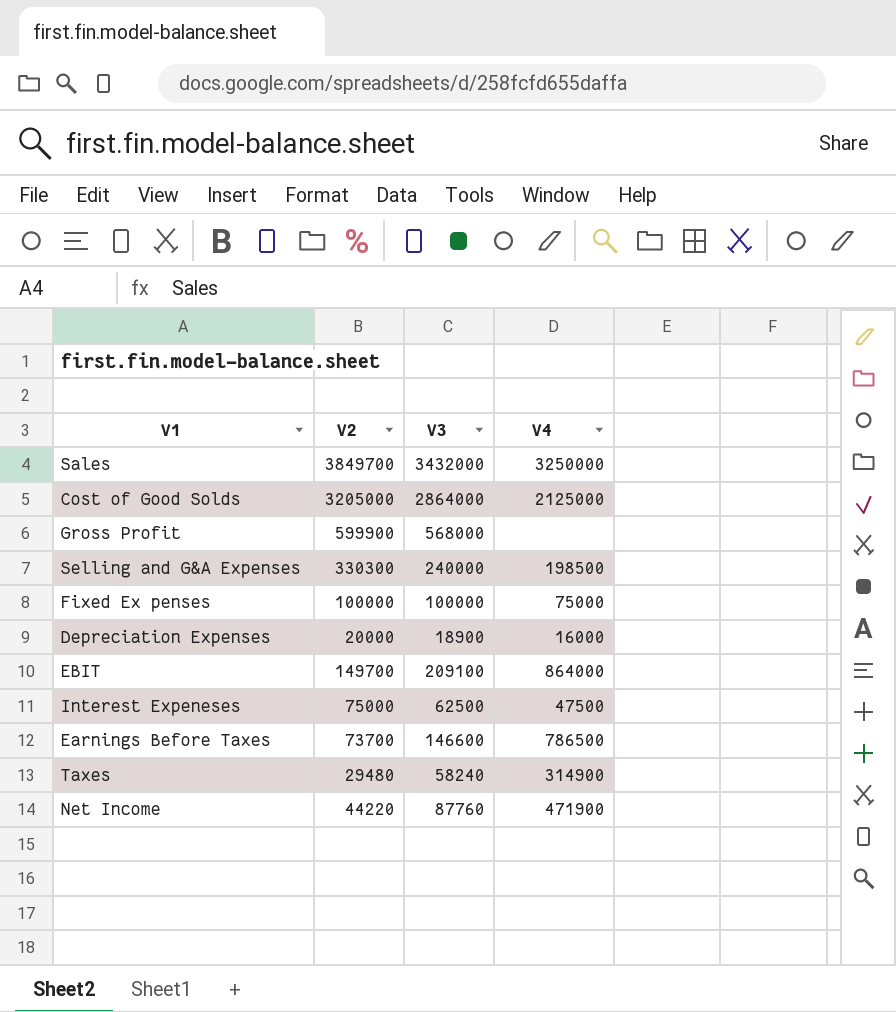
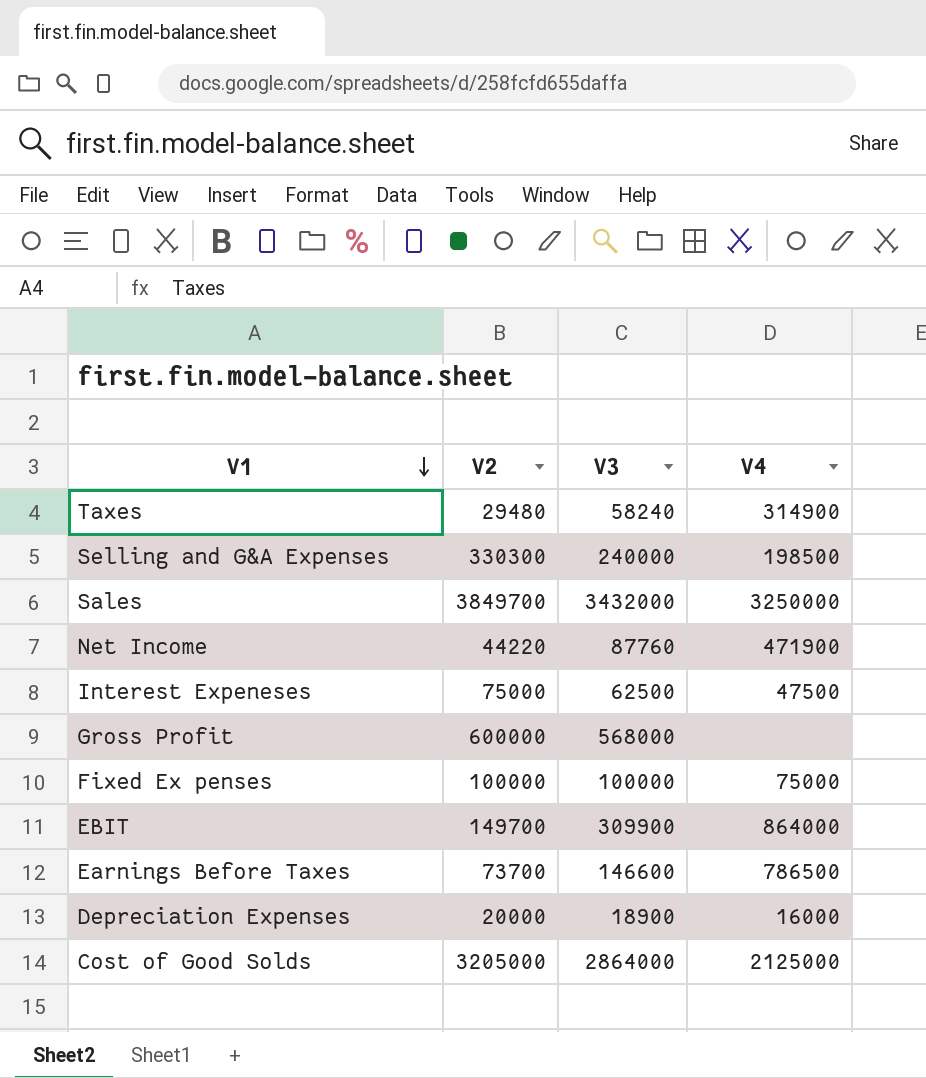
row order: none -> V1 descending
Gross Profit | V2: 599900 -> 600000
EBIT | V3: 209100 -> 309900

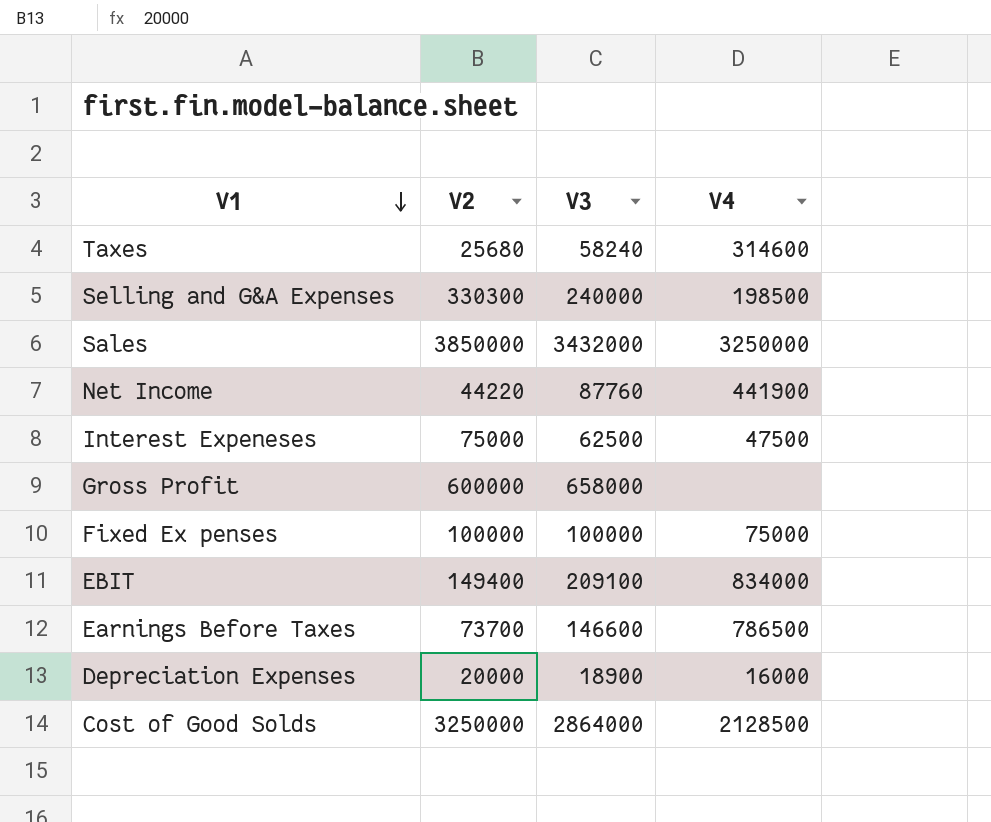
Taxes | V2: 29480 -> 25680
Taxes | V4: 314900 -> 314600
Sales | V2: 3849700 -> 3850000
Net Income | V4: 471900 -> 441900
Gross Profit | V3: 568000 -> 658000
EBIT | V2: 149700 -> 149400
EBIT | V3: 309900 -> 209100
EBIT | V4: 864000 -> 834000
Cost of Good Solds | V2: 3205000 -> 3250000
Cost of Good Solds | V4: 2125000 -> 2128500

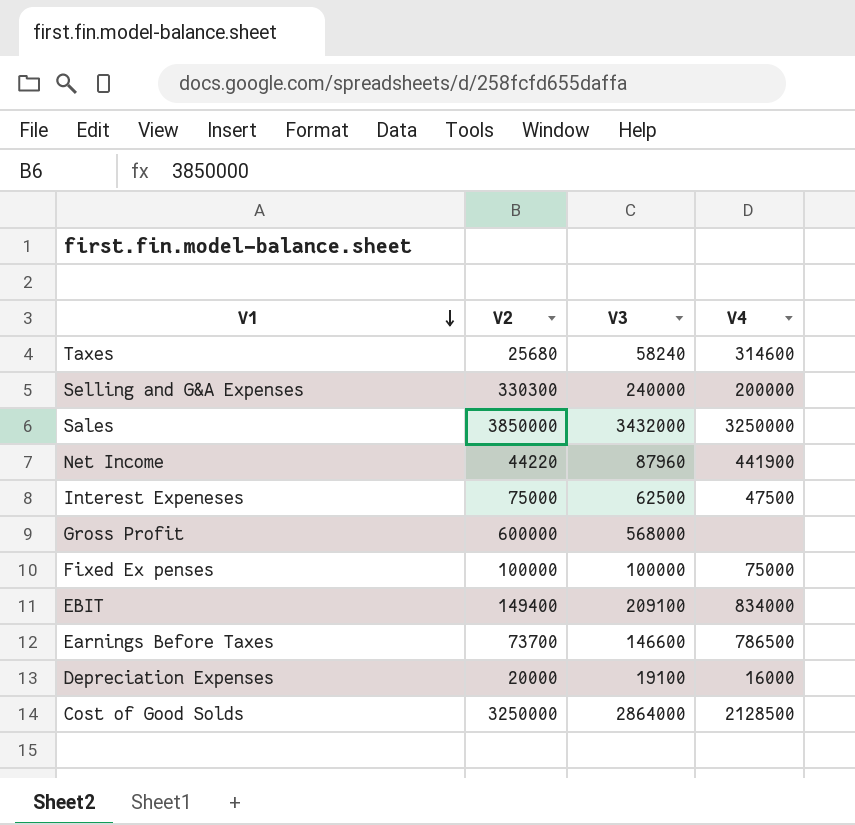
Selling and G&A Expenses | V4: 198500 -> 200000
Net Income | V3: 87760 -> 87960
Gross Profit | V3: 658000 -> 568000
Depreciation Expenses | V3: 18900 -> 19100

